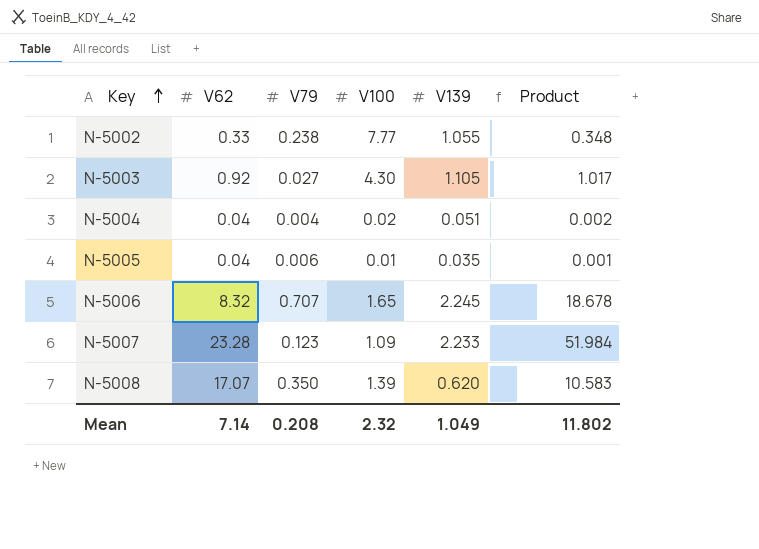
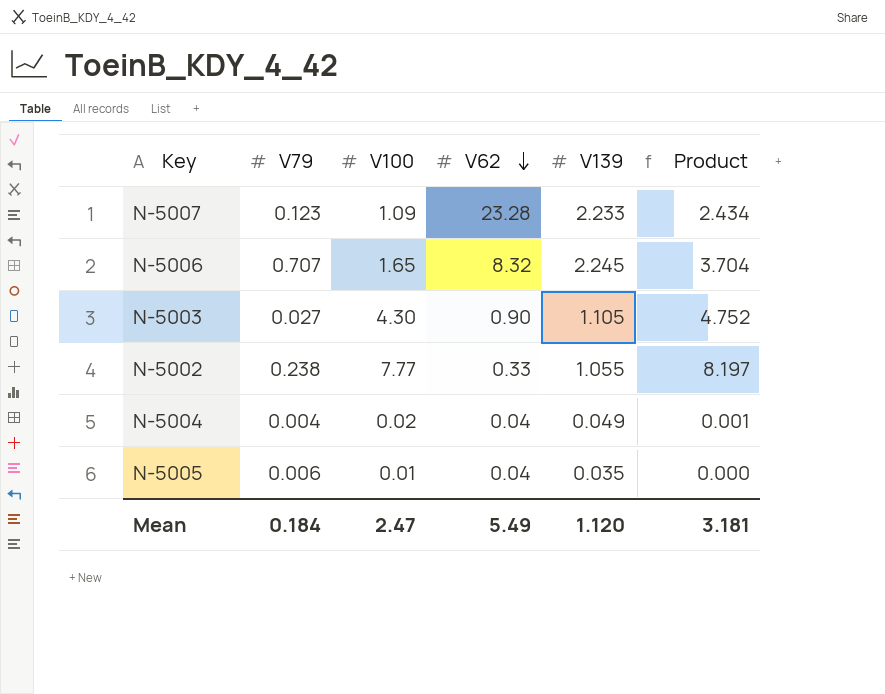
row order: Key ascending -> V62 descending
column V62 | position: 2 -> 4
column Product | formula: [V62] * [V139] -> [V100] * [V139]
row N-5008: 17.07 | 0.350 | 1.39 | 0.620 | 10.583 -> none
N-5003 | V62: 0.92 -> 0.90
N-5004 | V139: 0.051 -> 0.049
Mean | V79: 0.208 -> 0.184
Mean | V100: 2.32 -> 2.47
Mean | V62: 7.14 -> 5.49
Mean | V139: 1.049 -> 1.120
Mean | Product: 11.802 -> 3.181

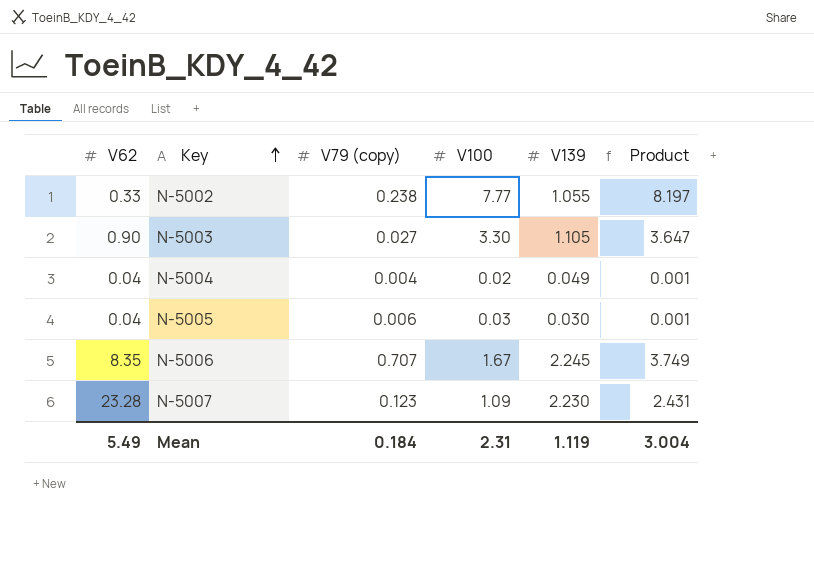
row order: V62 descending -> Key ascending
column V62 | position: 4 -> 1
column name: V79 -> V79 (copy)
N-5003 | V100: 4.30 -> 3.30
N-5003 | Product: 4.752 -> 3.647
N-5005 | V100: 0.01 -> 0.03
N-5005 | V139: 0.035 -> 0.030
N-5005 | Product: 0.000 -> 0.001
N-5006 | V62: 8.32 -> 8.35
N-5006 | V100: 1.65 -> 1.67
N-5006 | Product: 3.704 -> 3.749
N-5007 | V139: 2.233 -> 2.230
N-5007 | Product: 2.434 -> 2.431
Mean | V100: 2.47 -> 2.31
Mean | V139: 1.120 -> 1.119
Mean | Product: 3.181 -> 3.004

